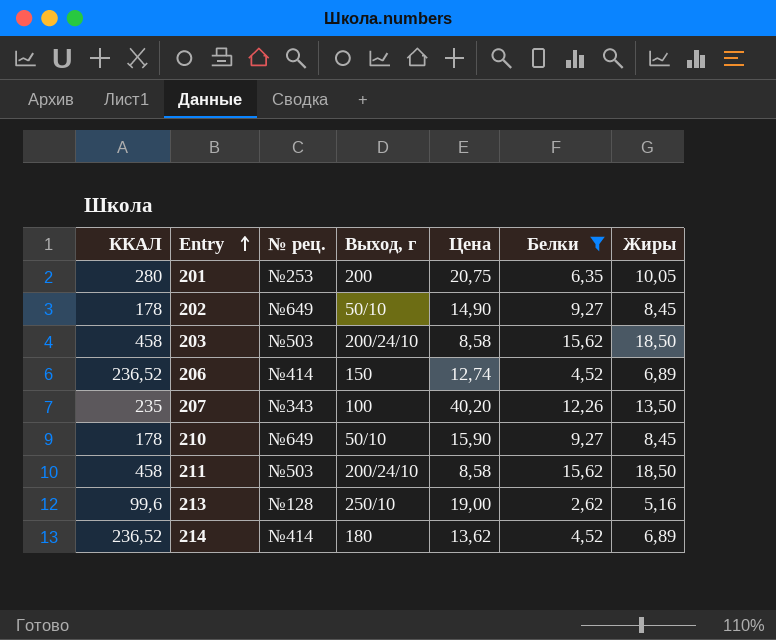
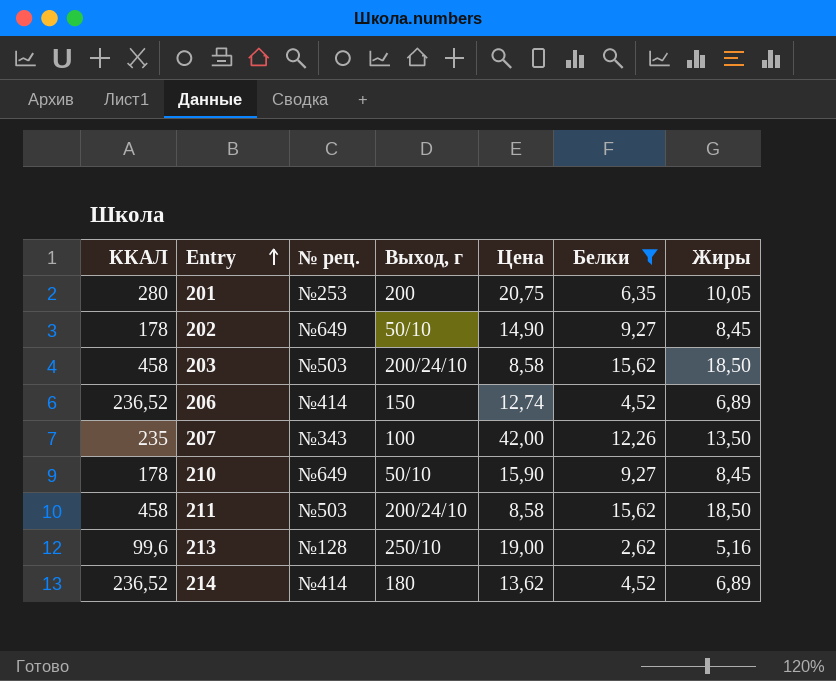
207 | Цена: 40,20 -> 42,00

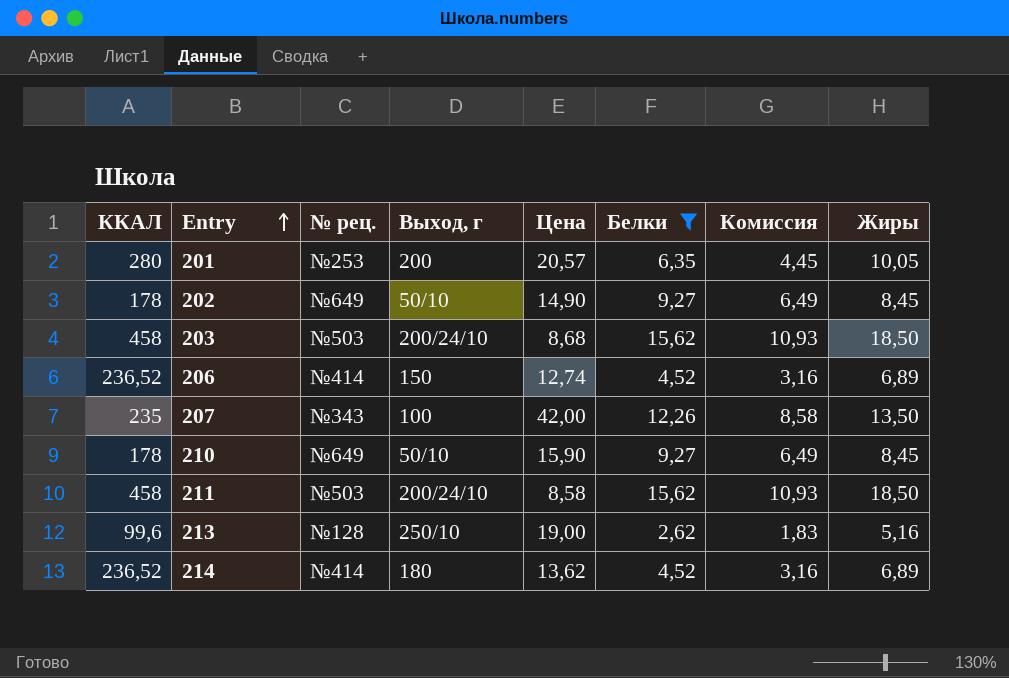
column Комиссия | formula: none -> [Белки] * 0,7
201 | Цена: 20,75 -> 20,57
203 | Цена: 8,58 -> 8,68

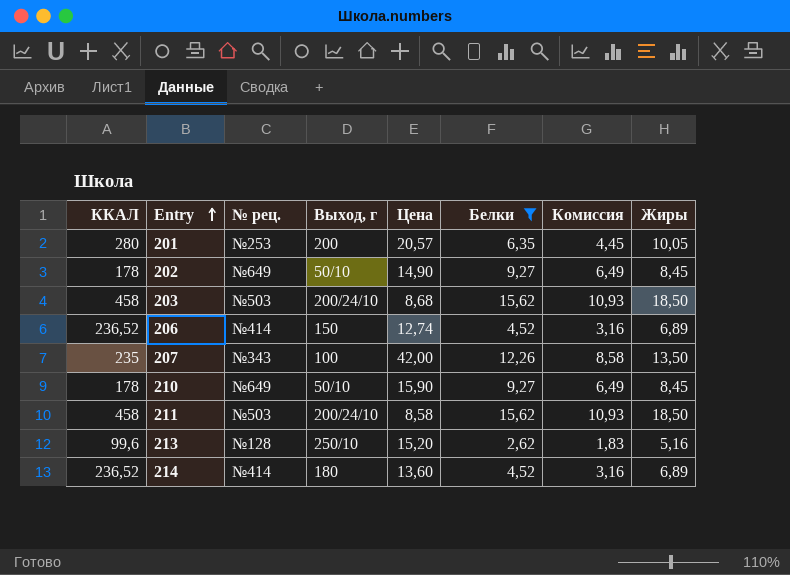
213 | Цена: 19,00 -> 15,20
214 | Цена: 13,62 -> 13,60

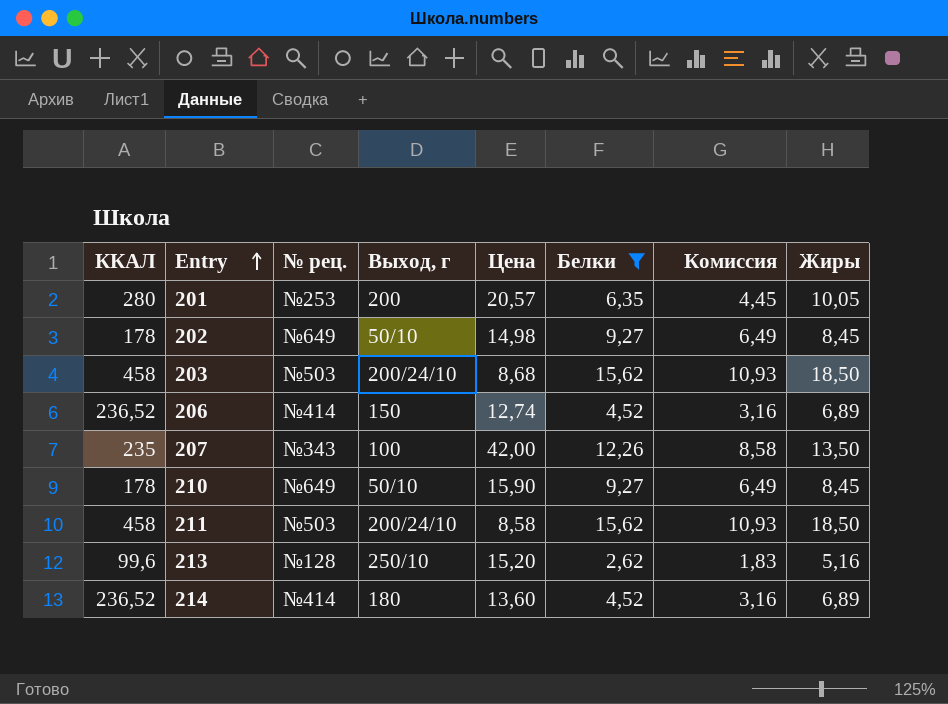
202 | Цена: 14,90 -> 14,98

